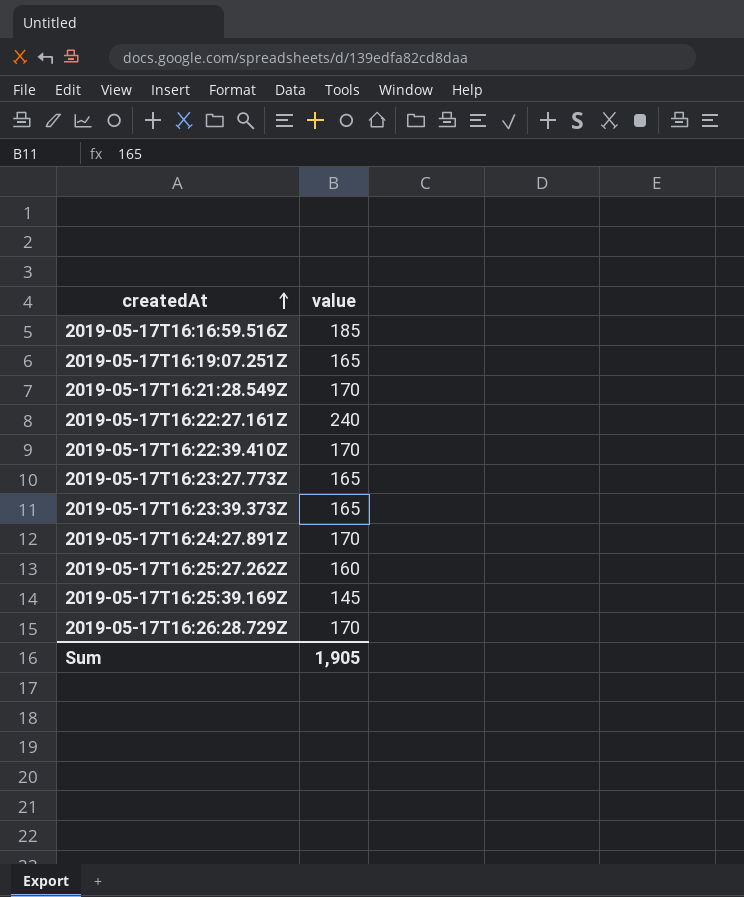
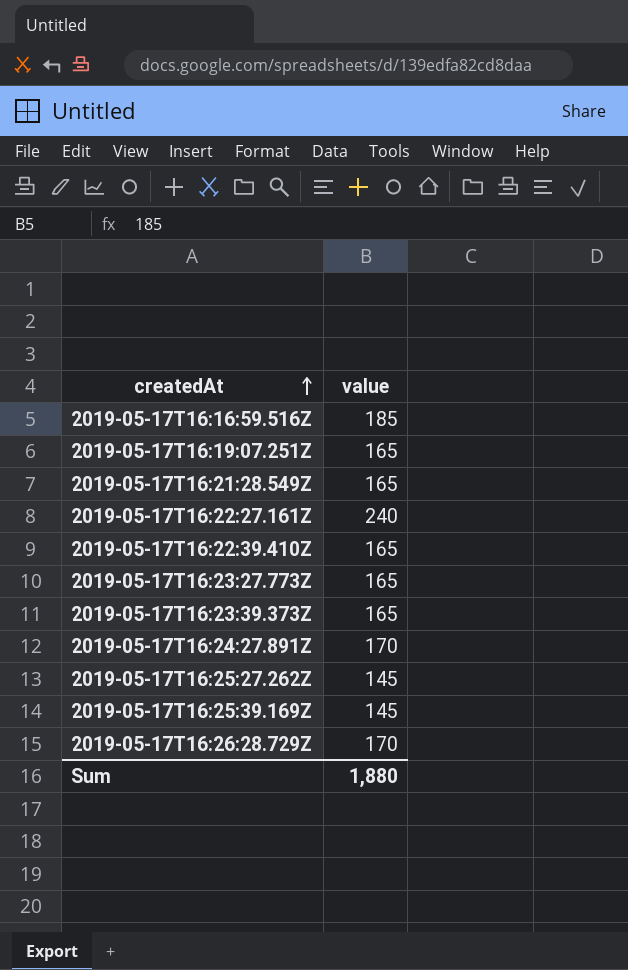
2019-05-17T16:21:28.549Z | value: 170 -> 165
2019-05-17T16:22:39.410Z | value: 170 -> 165
2019-05-17T16:25:27.262Z | value: 160 -> 145
Sum | value: 1,905 -> 1,880

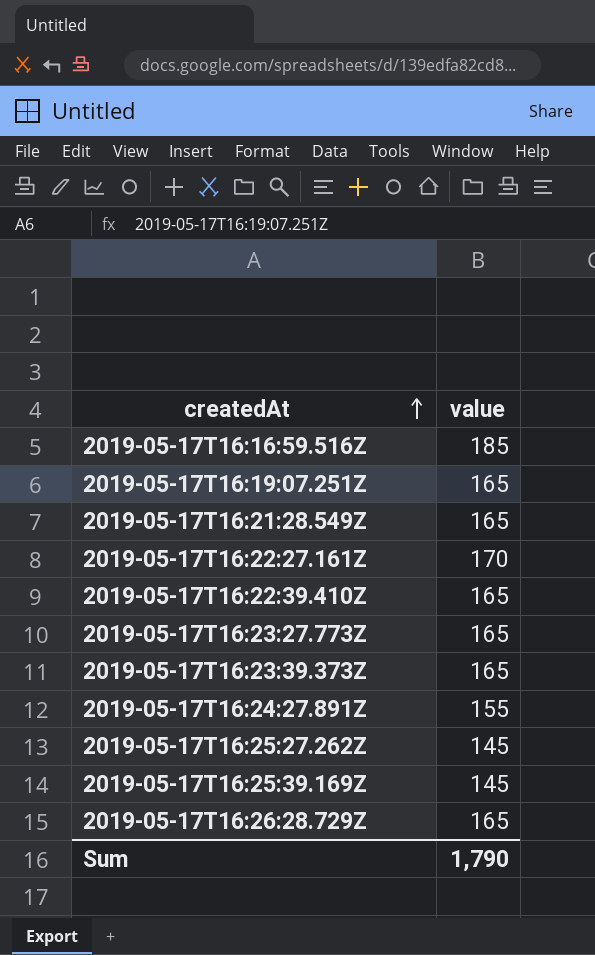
2019-05-17T16:22:27.161Z | value: 240 -> 170
2019-05-17T16:24:27.891Z | value: 170 -> 155
2019-05-17T16:26:28.729Z | value: 170 -> 165
Sum | value: 1,880 -> 1,790

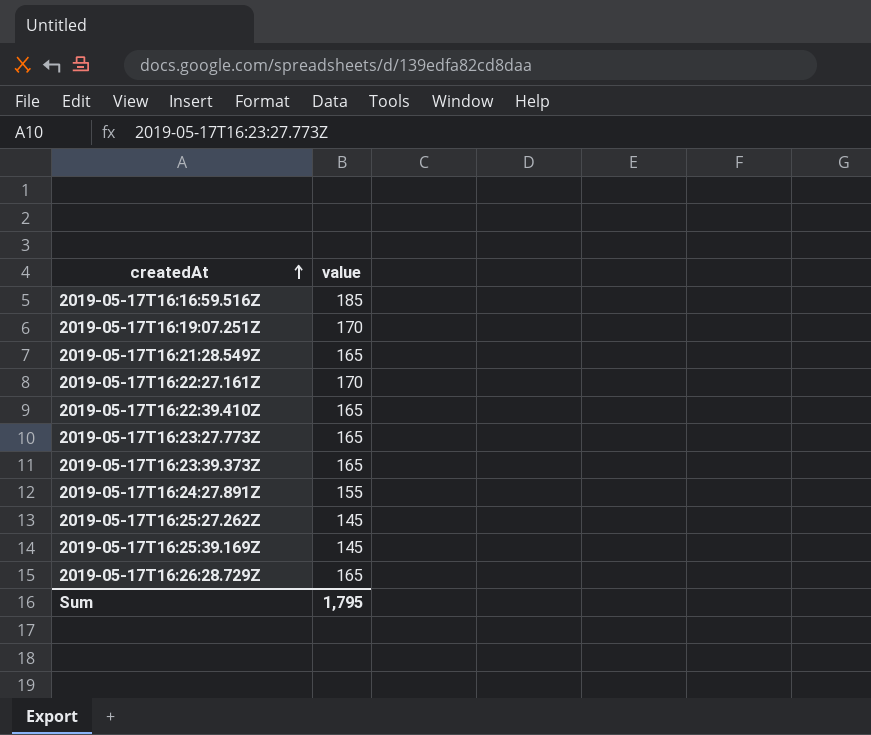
2019-05-17T16:19:07.251Z | value: 165 -> 170
Sum | value: 1,790 -> 1,795

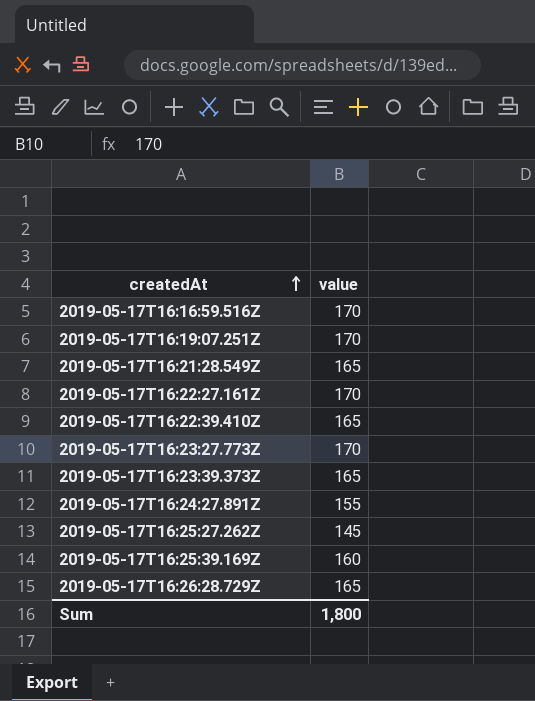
2019-05-17T16:16:59.516Z | value: 185 -> 170
2019-05-17T16:23:27.773Z | value: 165 -> 170
2019-05-17T16:25:39.169Z | value: 145 -> 160
Sum | value: 1,795 -> 1,800

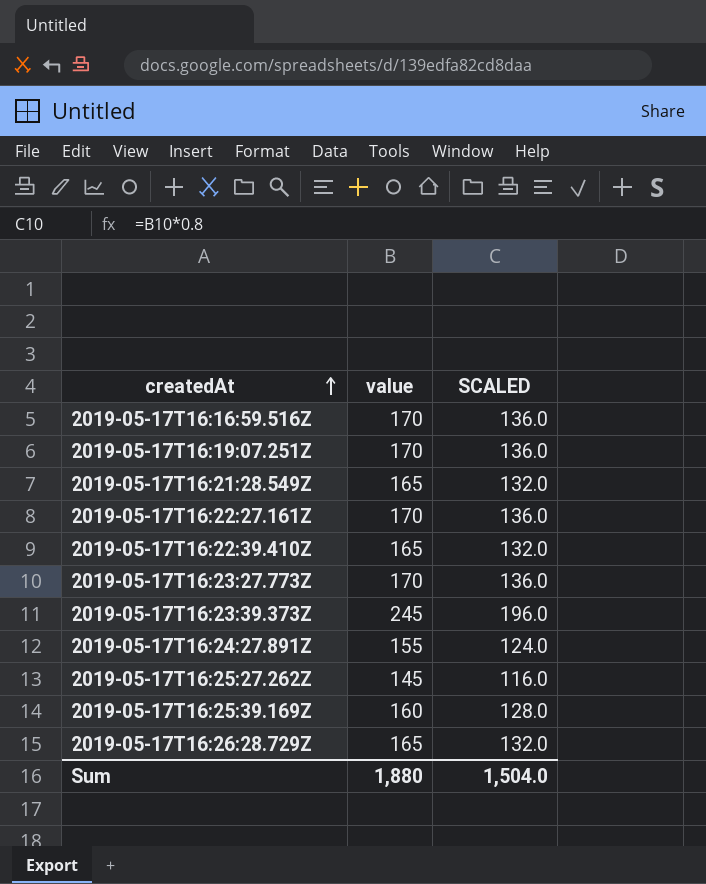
column SCALED | formula: none -> [value] * 0.8
2019-05-17T16:23:39.373Z | value: 165 -> 245
Sum | value: 1,800 -> 1,880

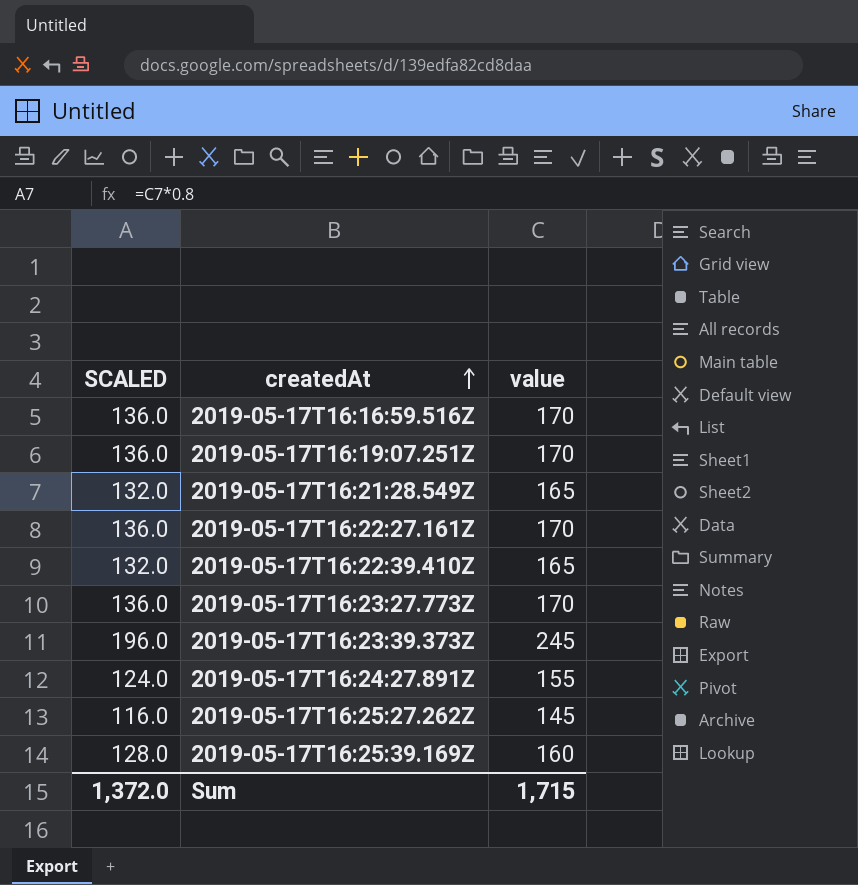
column SCALED | position: 3 -> 1
row 2019-05-17T16:26:28.729Z: 165 | 132.0 -> none
Sum | SCALED: 1,504.0 -> 1,372.0
Sum | value: 1,880 -> 1,715

